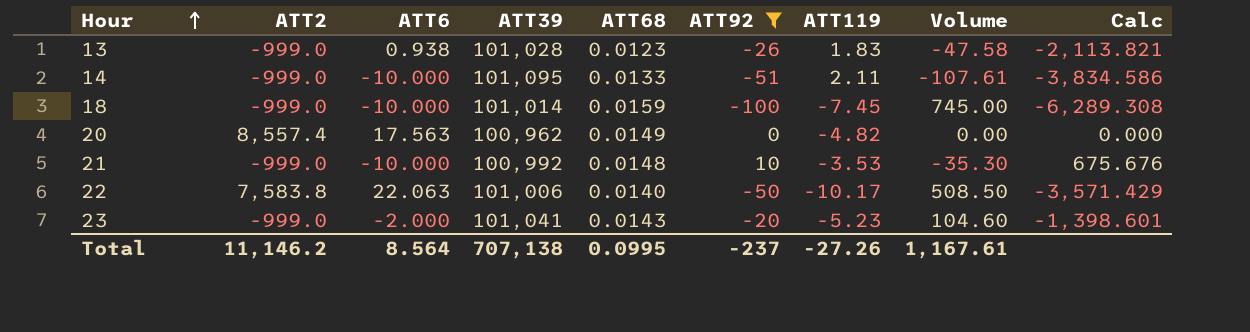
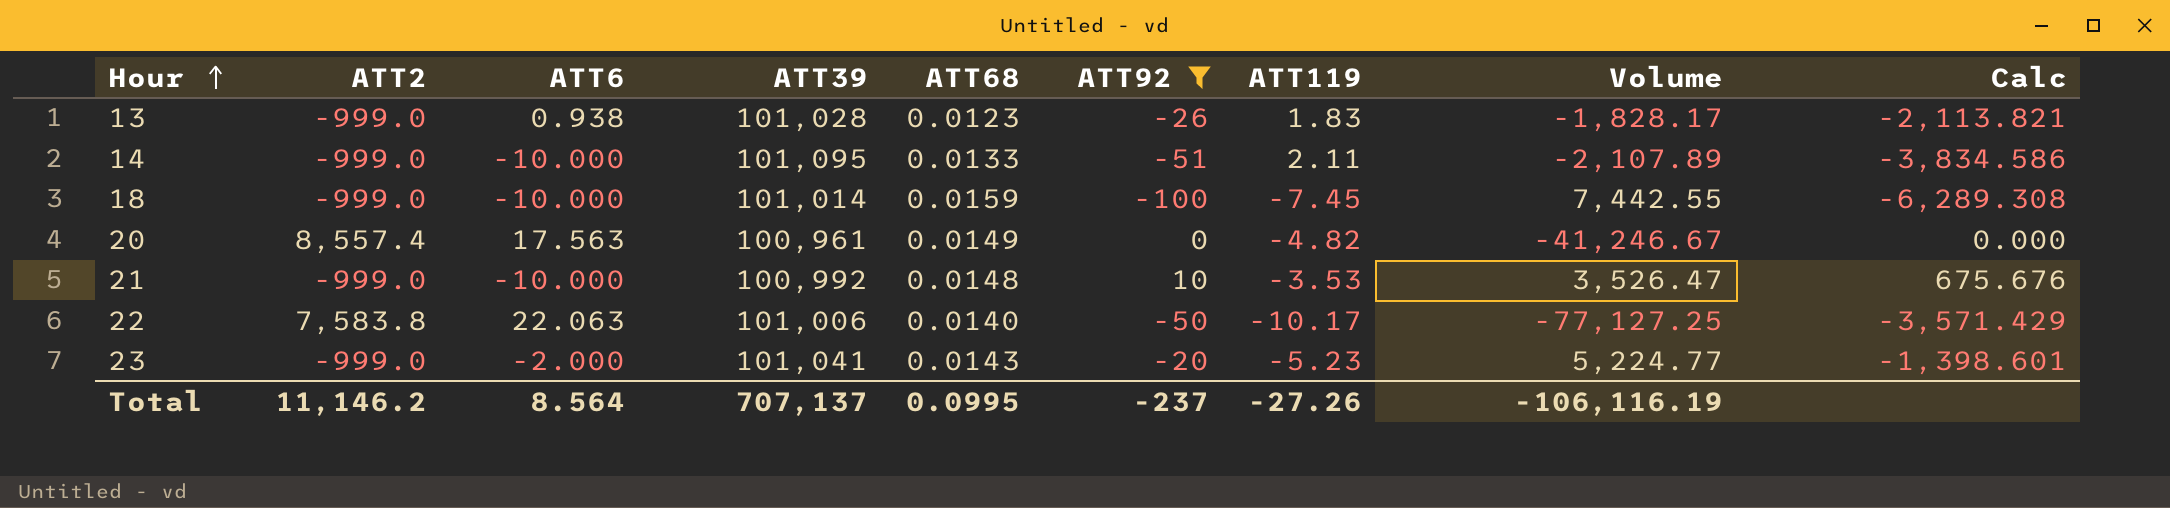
column Volume | formula: [ATT92] * [ATT119] -> [ATT2] * [ATT119]
20 | ATT39: 100,962 -> 100,961
Total | ATT39: 707,138 -> 707,137
Total | Volume: 1,167.61 -> -106,116.19

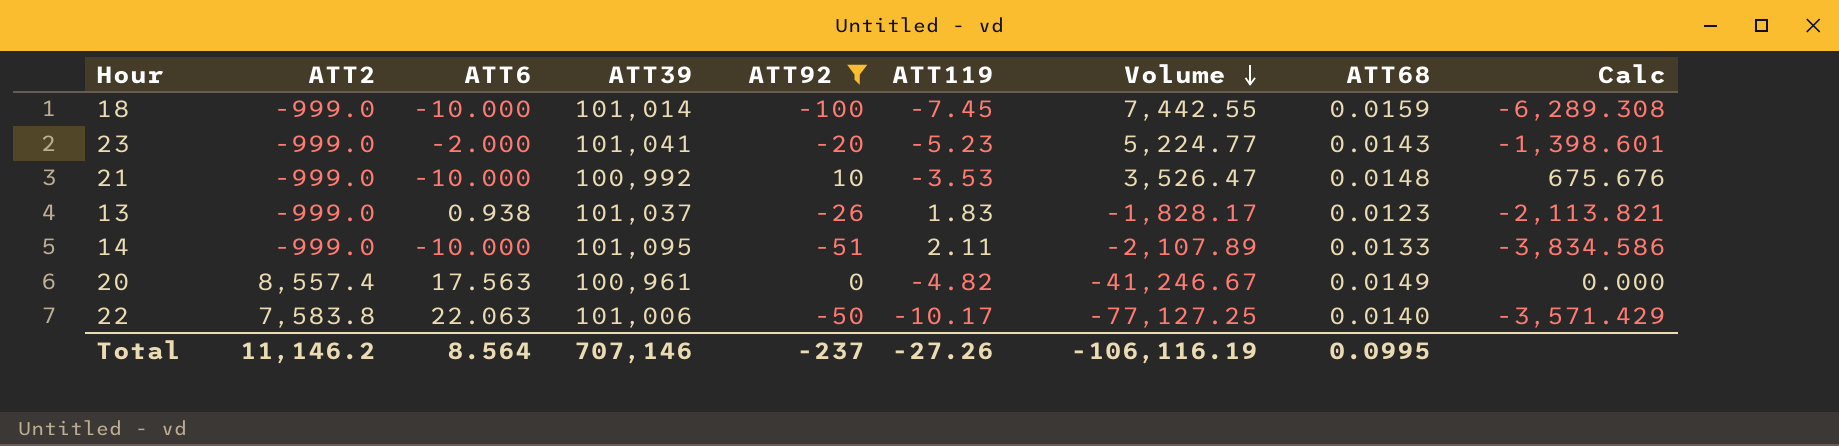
row order: Hour ascending -> Volume descending
column ATT68 | position: 5 -> 8
13 | ATT39: 101,028 -> 101,037
Total | ATT39: 707,137 -> 707,146

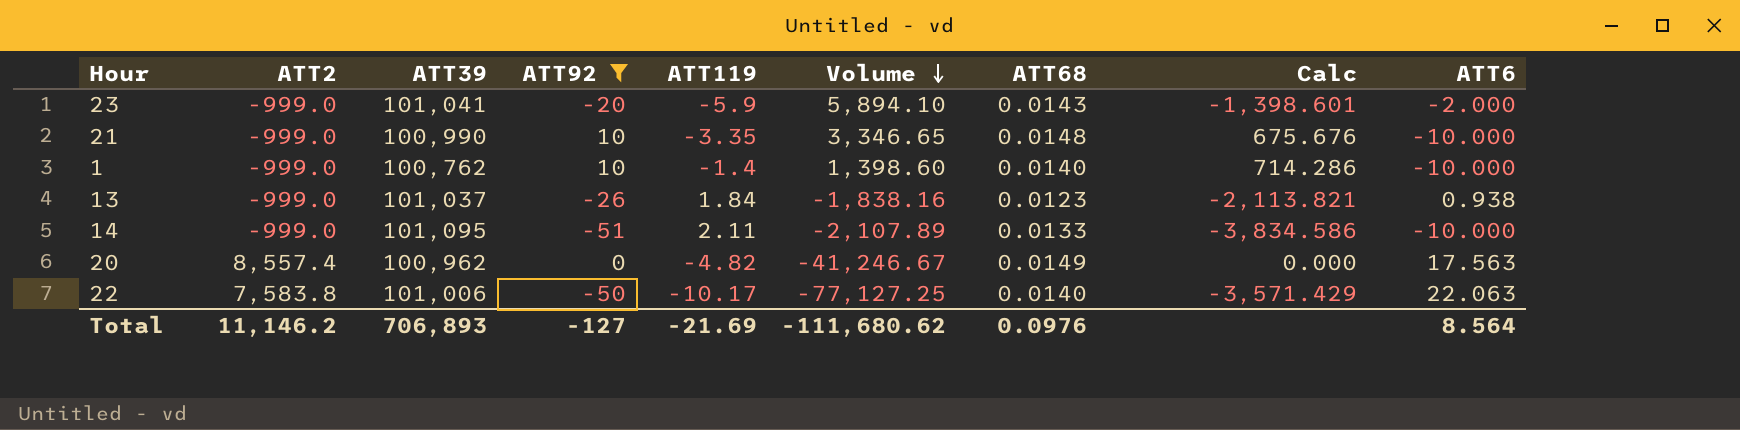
column ATT6 | position: 3 -> 9
row 18: -999.0 | -10.000 | 101,014 | -100 | -7.45 | 7,442.55 | 0.0159 | -6,289.308 -> none
23 | ATT119: -5.23 -> -5.9
23 | Volume: 5,224.77 -> 5,894.10
21 | ATT39: 100,992 -> 100,990
21 | ATT119: -3.53 -> -3.35
21 | Volume: 3,526.47 -> 3,346.65
row 1: none -> -999.0 | 100,762 | 10 | -1.4 | 1,398.60 | 0.0140 | 714.286 | -10.000
13 | ATT119: 1.83 -> 1.84
13 | Volume: -1,828.17 -> -1,838.16
20 | ATT39: 100,961 -> 100,962
Total | ATT39: 707,146 -> 706,893
Total | ATT92: -237 -> -127
Total | ATT119: -27.26 -> -21.69
Total | Volume: -106,116.19 -> -111,680.62
Total | ATT68: 0.0995 -> 0.0976

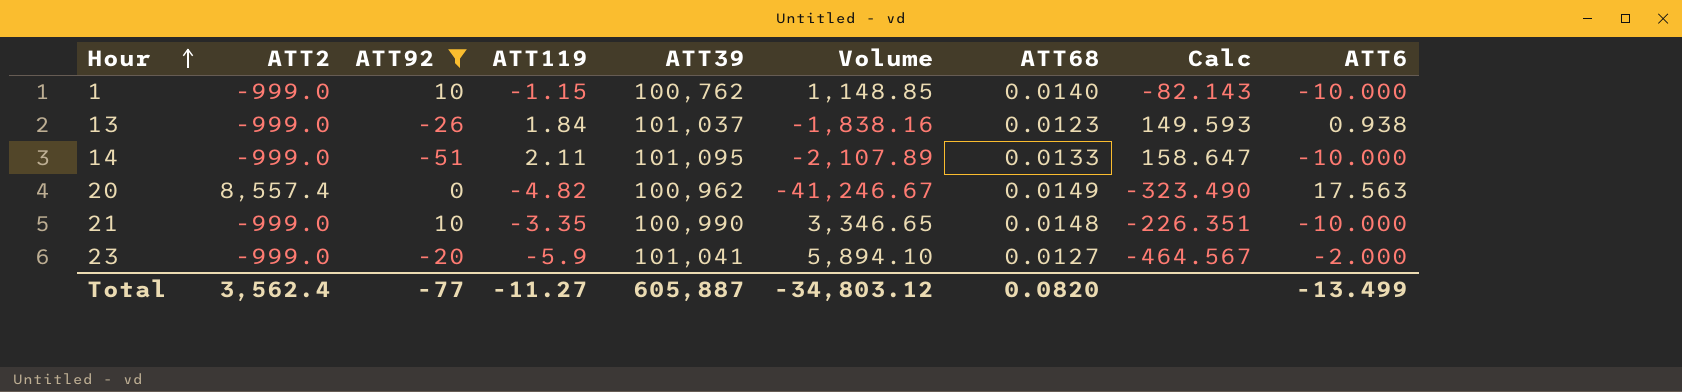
row order: Volume descending -> Hour ascending
column ATT39 | position: 3 -> 5
column Calc | formula: [ATT92] / [ATT68] -> [ATT119] / [ATT68]
row 22: 7,583.8 | 101,006 | -50 | -10.17 | -77,127.25 | 0.0140 | -3,571.429 | 22.063 -> none
1 | ATT119: -1.4 -> -1.15
1 | Volume: 1,398.60 -> 1,148.85
23 | ATT68: 0.0143 -> 0.0127
Total | ATT2: 11,146.2 -> 3,562.4
Total | ATT92: -127 -> -77
Total | ATT119: -21.69 -> -11.27
Total | ATT39: 706,893 -> 605,887
Total | Volume: -111,680.62 -> -34,803.12
Total | ATT68: 0.0976 -> 0.0820
Total | ATT6: 8.564 -> -13.499

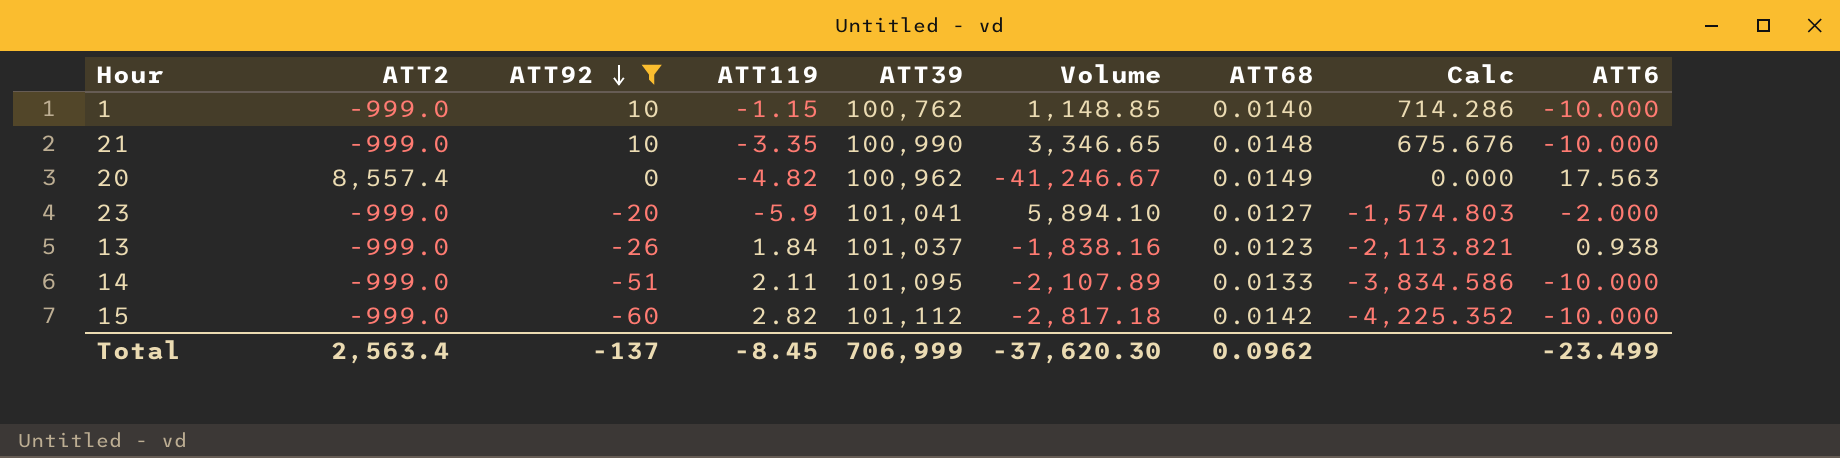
row order: Hour ascending -> ATT92 descending
column Calc | formula: [ATT119] / [ATT68] -> [ATT92] / [ATT68]
row 15: none -> -999.0 | -60 | 2.82 | 101,112 | -2,817.18 | 0.0142 | -4,225.352 | -10.000
Total | ATT2: 3,562.4 -> 2,563.4
Total | ATT92: -77 -> -137
Total | ATT119: -11.27 -> -8.45
Total | ATT39: 605,887 -> 706,999
Total | Volume: -34,803.12 -> -37,620.30
Total | ATT68: 0.0820 -> 0.0962
Total | ATT6: -13.499 -> -23.499

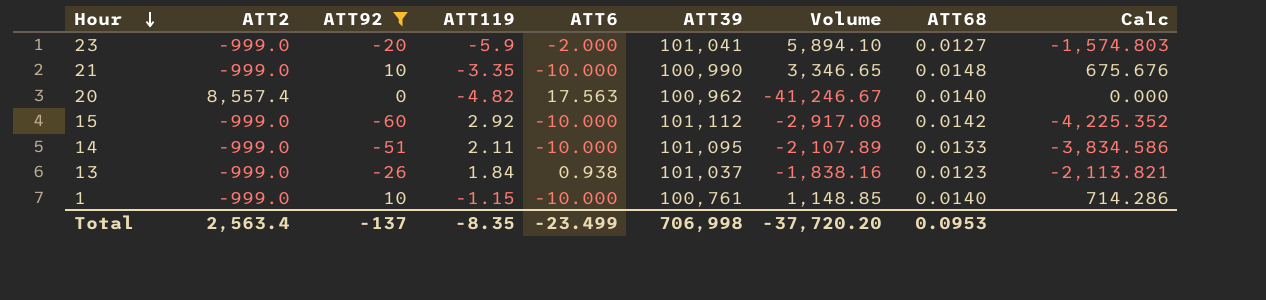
row order: ATT92 descending -> Hour descending
column ATT6 | position: 9 -> 5
20 | ATT68: 0.0149 -> 0.0140
15 | ATT119: 2.82 -> 2.92
15 | Volume: -2,817.18 -> -2,917.08
1 | ATT39: 100,762 -> 100,761
Total | ATT119: -8.45 -> -8.35
Total | ATT39: 706,999 -> 706,998
Total | Volume: -37,620.30 -> -37,720.20
Total | ATT68: 0.0962 -> 0.0953

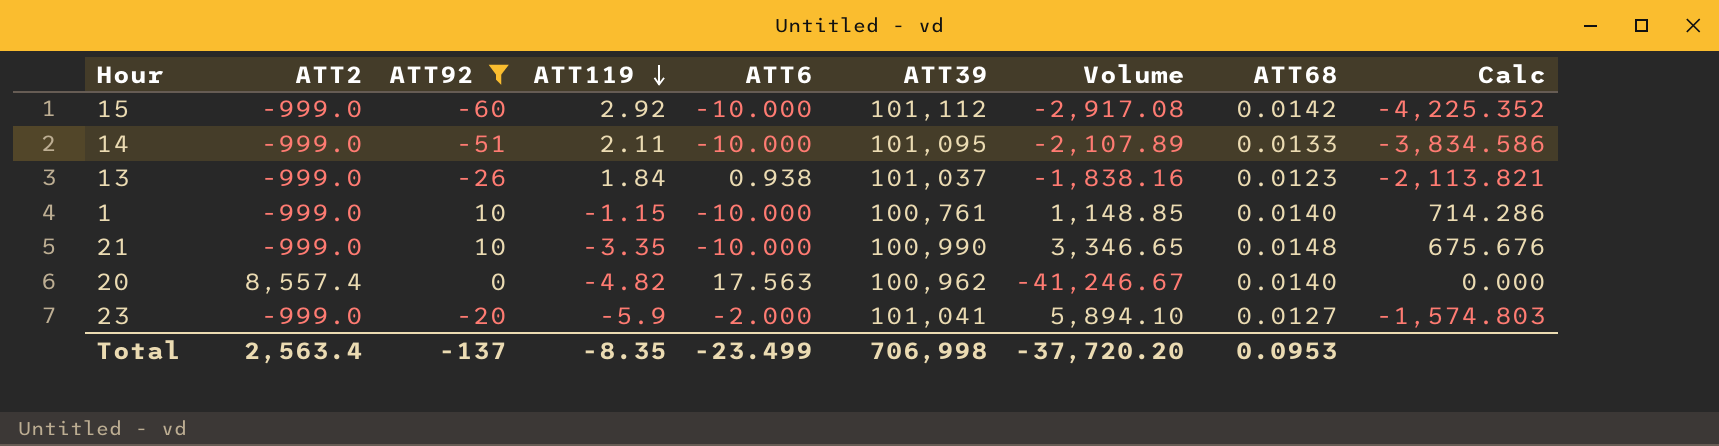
row order: Hour descending -> ATT119 descending

